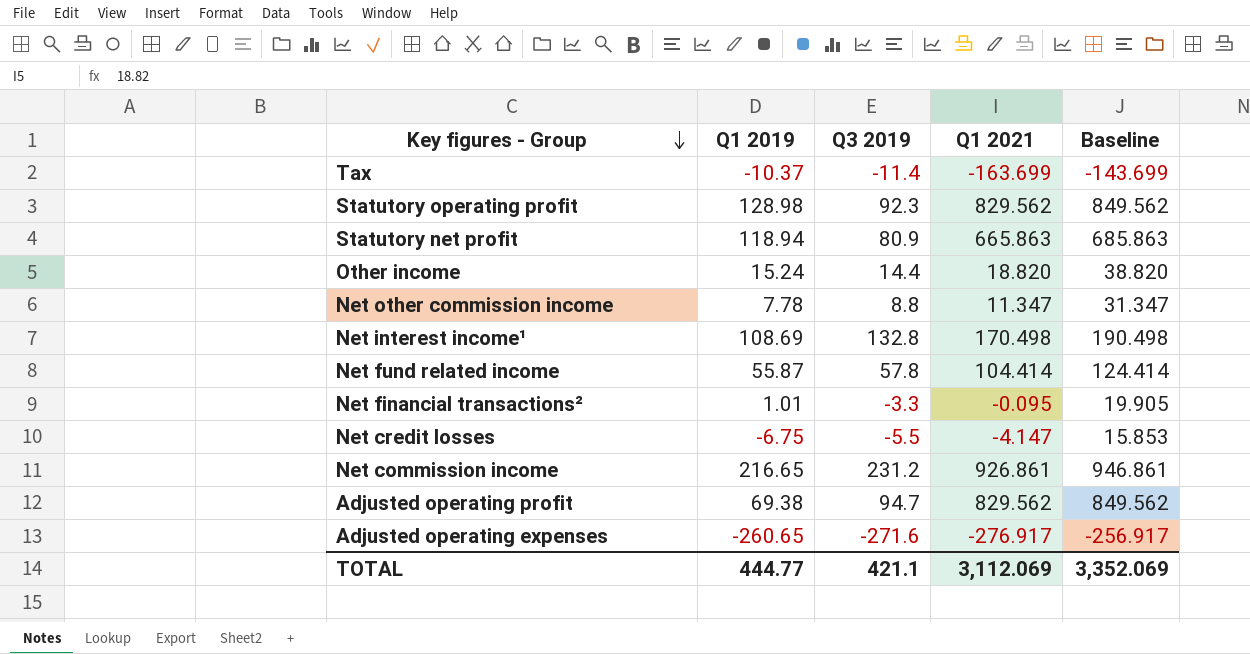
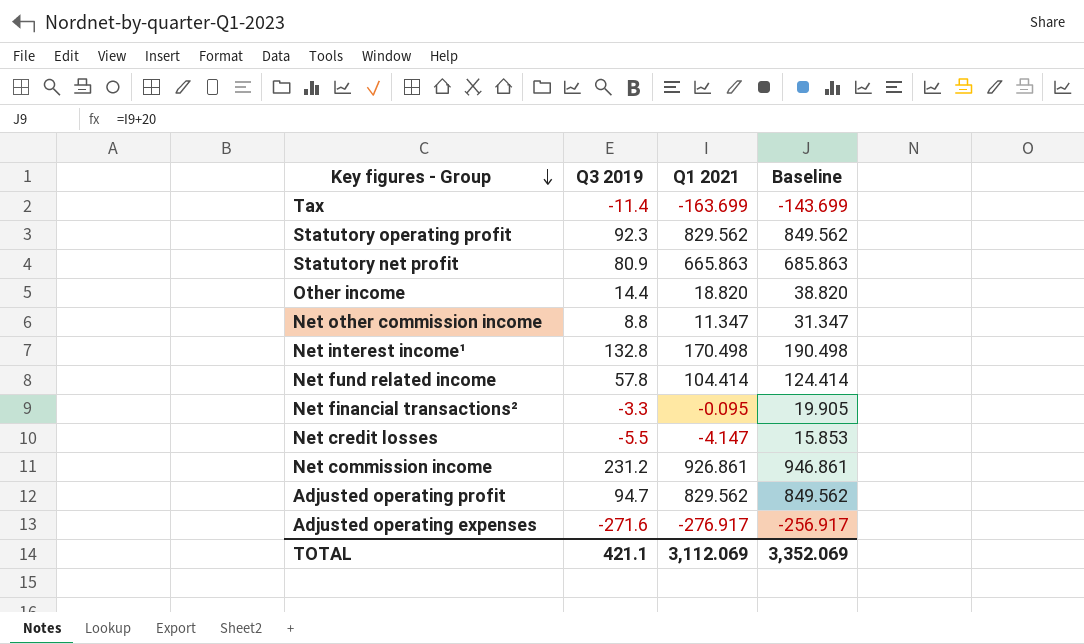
column Q1 2019 | position: 2 -> none

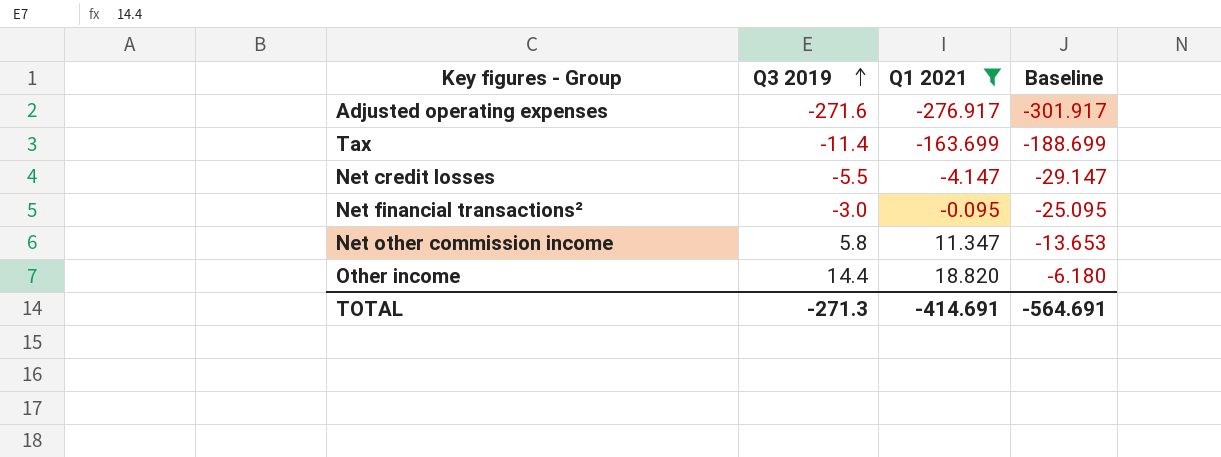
filter: none -> Q1 2021 <= 18.820
row order: Key figures - Group descending -> Q3 2019 ascending
column Baseline | formula: [Q1 2021] + 20 -> [Q1 2021] - 25
Net financial transactions² | Q3 2019: -3.3 -> -3.0
Net other commission income | Q3 2019: 8.8 -> 5.8
TOTAL | Q3 2019: 421.1 -> -271.3
TOTAL | Q1 2021: 3,112.069 -> -414.691
TOTAL | Baseline: 3,352.069 -> -564.691

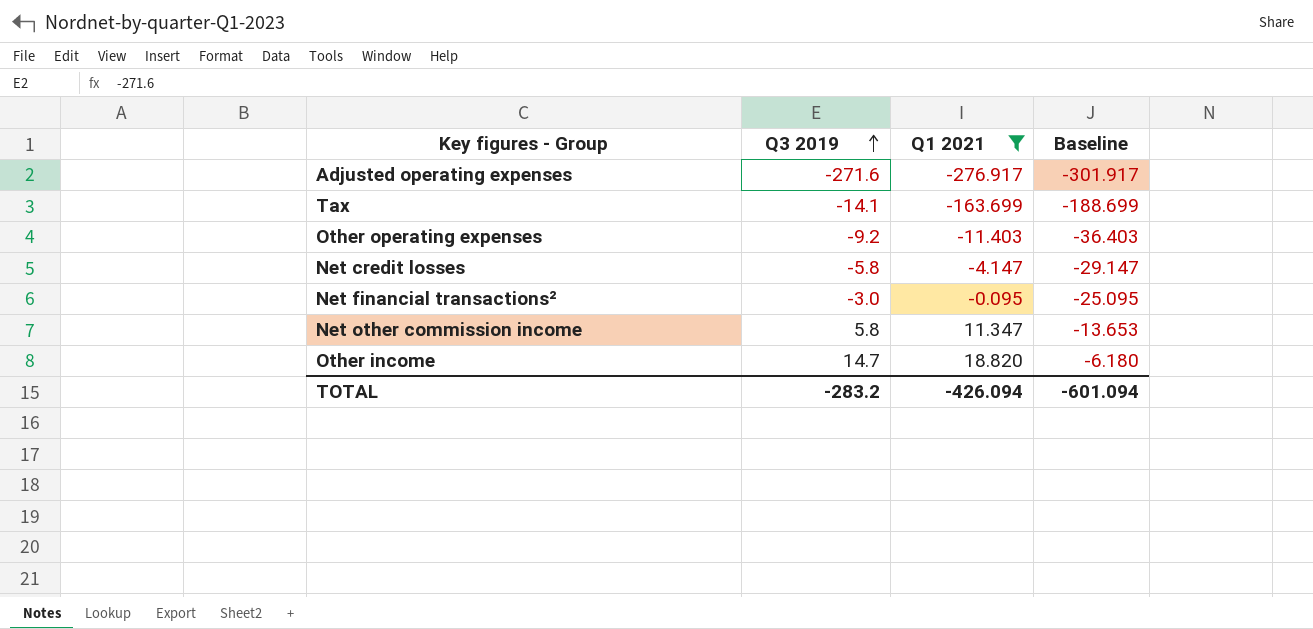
Tax | Q3 2019: -11.4 -> -14.1
row Other operating expenses: none -> -9.2 | -11.403 | -36.403
Net credit losses | Q3 2019: -5.5 -> -5.8
Other income | Q3 2019: 14.4 -> 14.7
TOTAL | Q3 2019: -271.3 -> -283.2
TOTAL | Q1 2021: -414.691 -> -426.094
TOTAL | Baseline: -564.691 -> -601.094

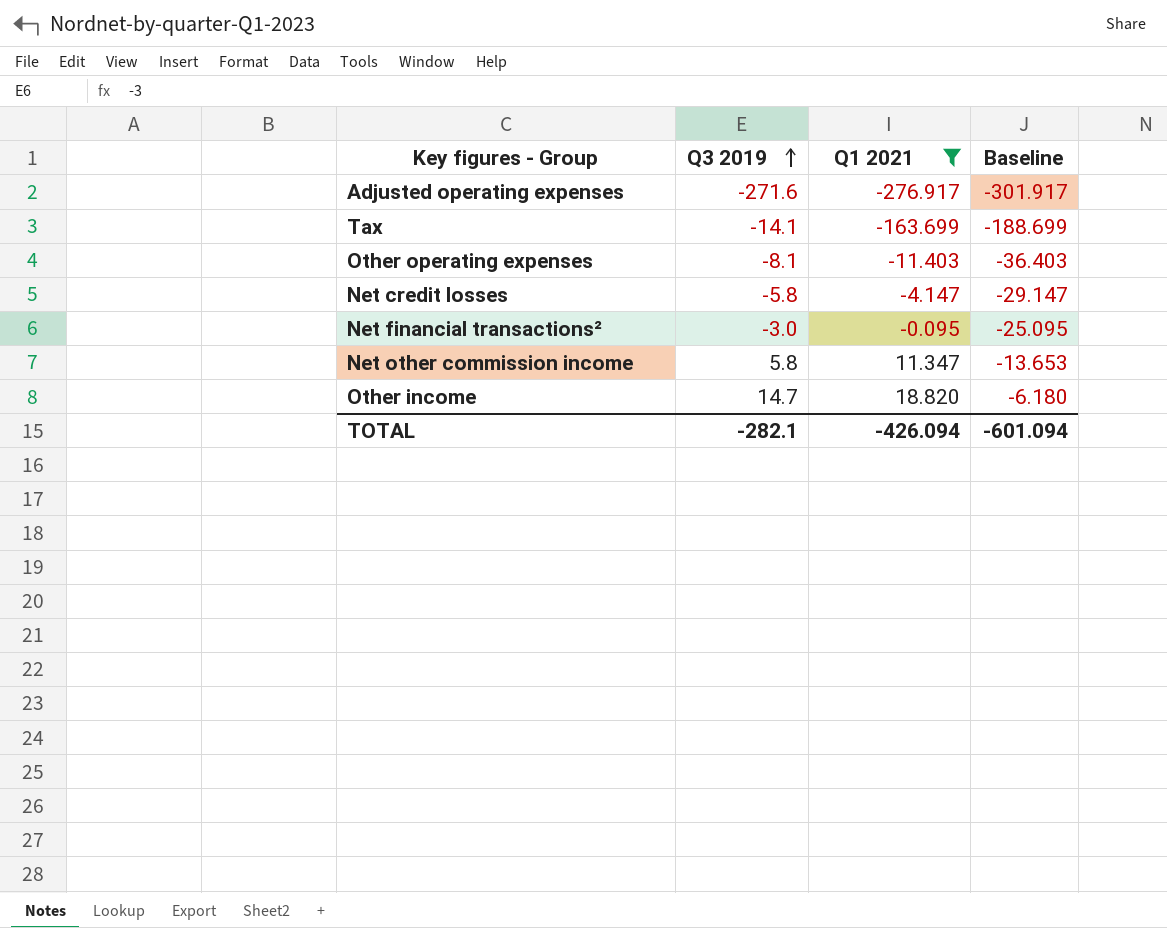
Other operating expenses | Q3 2019: -9.2 -> -8.1
TOTAL | Q3 2019: -283.2 -> -282.1

